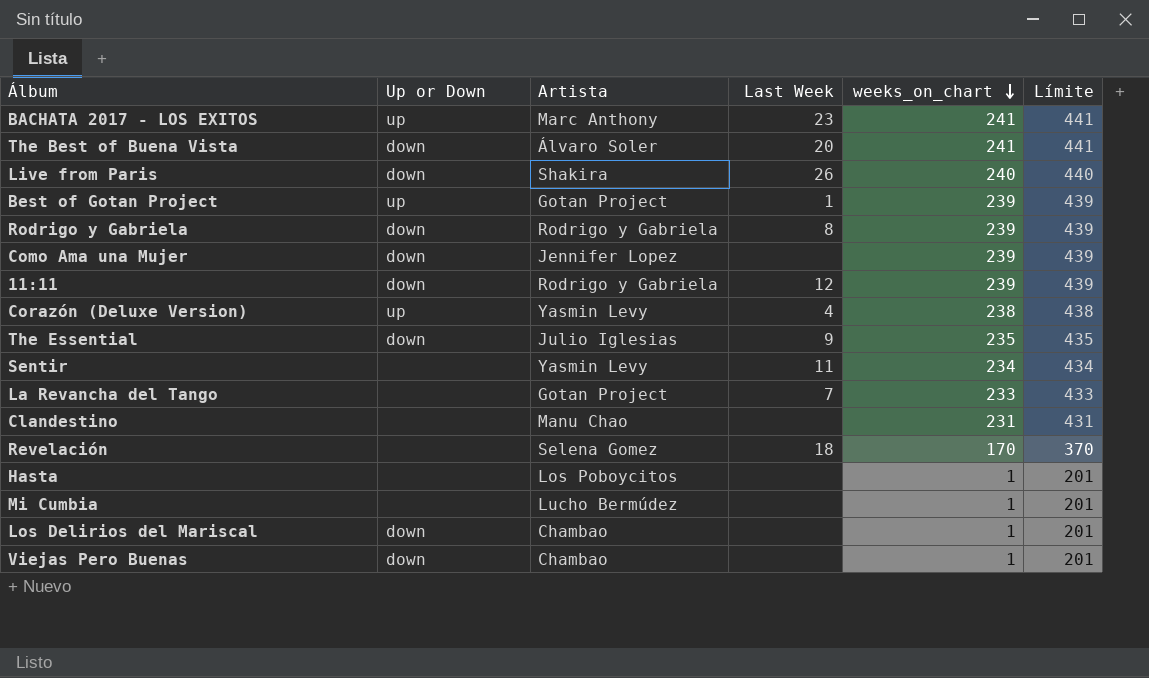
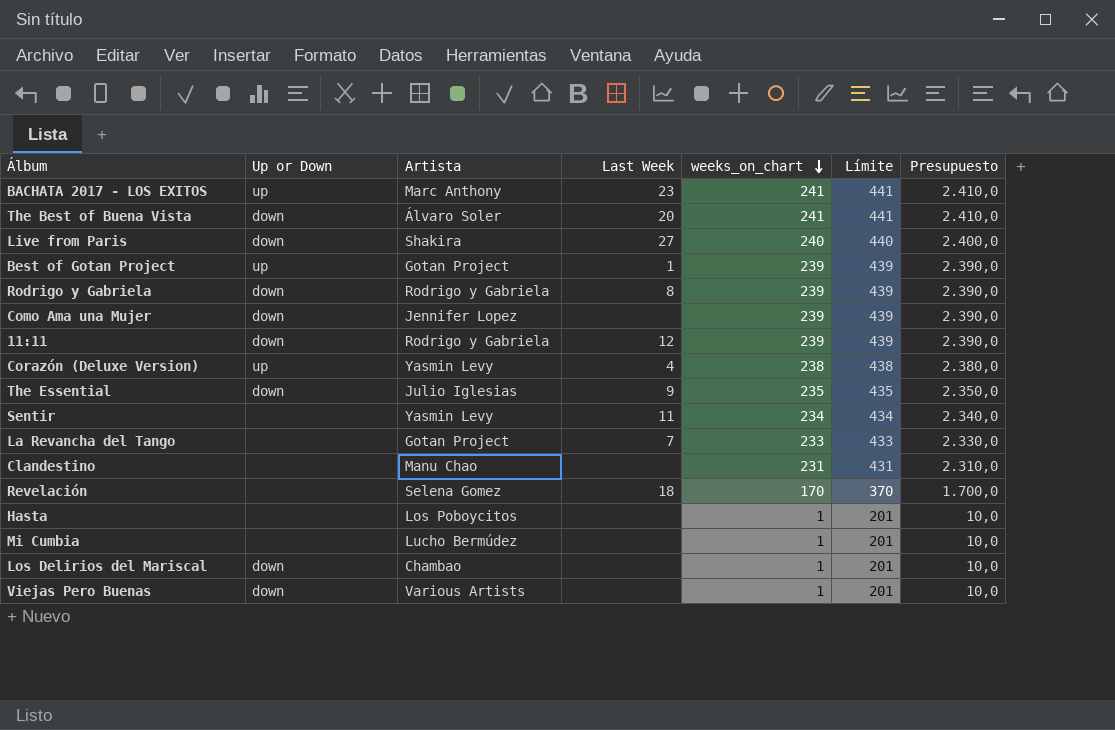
column Presupuesto | formula: none -> [weeks_on_chart] * 10
Live from Paris | Last Week: 26 -> 27
Viejas Pero Buenas | Artista: Chambao -> Various Artists

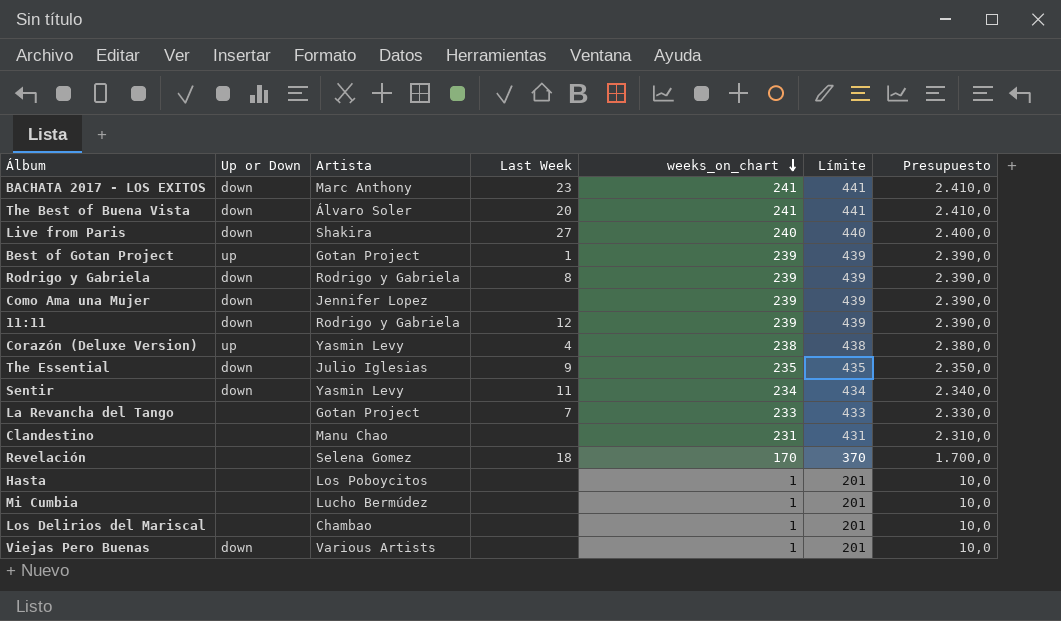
BACHATA 2017 - LOS EXITOS | Up or Down: up -> down
Sentir | Up or Down: none -> down
Los Delirios del Mariscal | Up or Down: down -> none

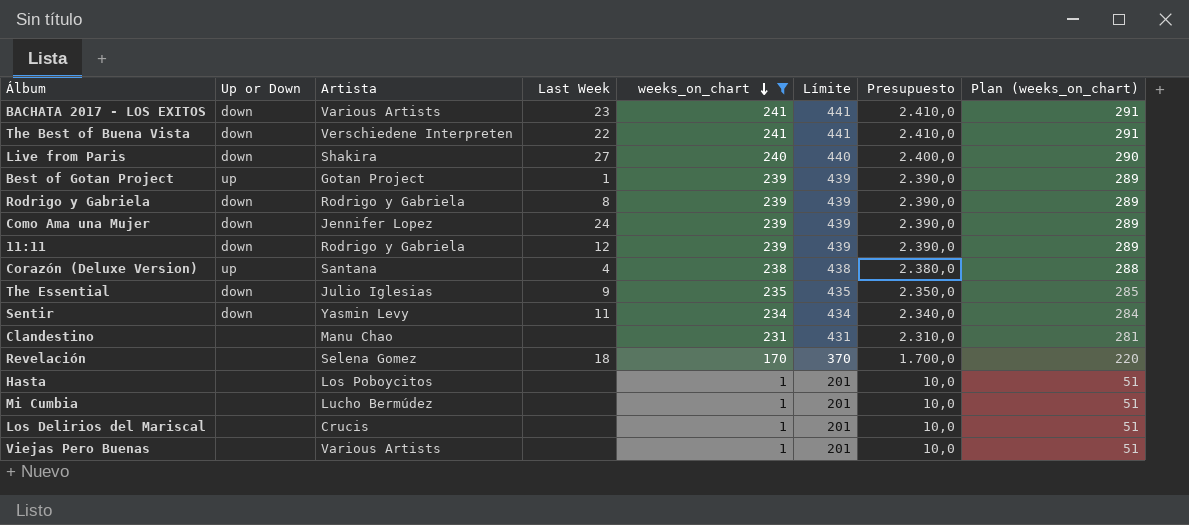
filter: none -> weeks_on_chart != 233
column Plan (weeks_on_chart) | formula: none -> [weeks_on_chart] + 50
BACHATA 2017 - LOS EXITOS | Artista: Marc Anthony -> Various Artists
The Best of Buena Vista | Artista: Álvaro Soler -> Verschiedene Interpreten
The Best of Buena Vista | Last Week: 20 -> 22
Como Ama una Mujer | Last Week: none -> 24
Corazón (Deluxe Version) | Artista: Yasmin Levy -> Santana
Los Delirios del Mariscal | Artista: Chambao -> Crucis
Viejas Pero Buenas | Up or Down: down -> none

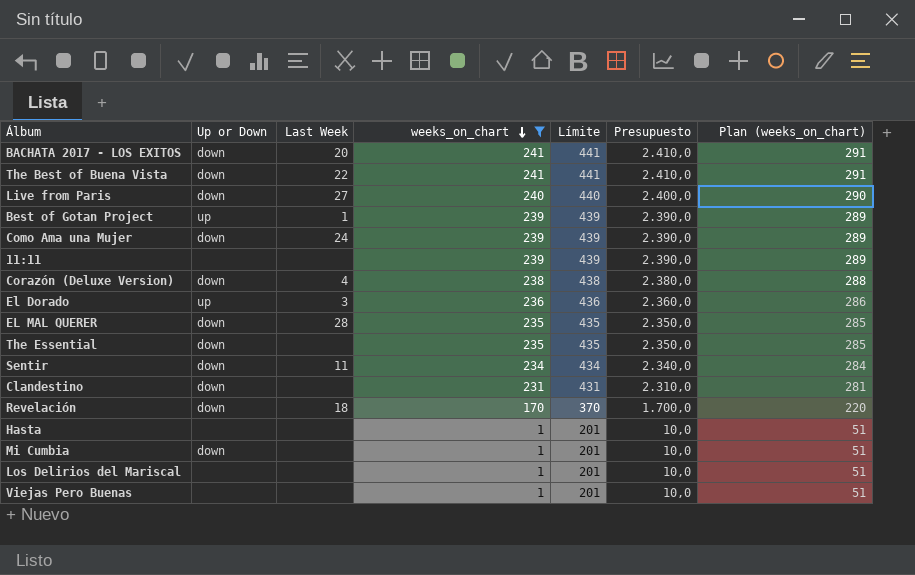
column Artista | position: 3 -> none
row Rodrigo y Gabriela: down | Rodrigo y Gabriela | 8 | 239 | 439 | 2.390,0 | 289 -> none
BACHATA 2017 - LOS EXITOS | Last Week: 23 -> 20
11:11 | Up or Down: down -> none
11:11 | Last Week: 12 -> none
Corazón (Deluxe Version) | Up or Down: up -> down
row El Dorado: none -> up | 3 | 236 | 436 | 2.360,0 | 286
row EL MAL QUERER: none -> down | 28 | 235 | 435 | 2.350,0 | 285
The Essential | Last Week: 9 -> none
Clandestino | Up or Down: none -> down
Revelación | Up or Down: none -> down
Mi Cumbia | Up or Down: none -> down

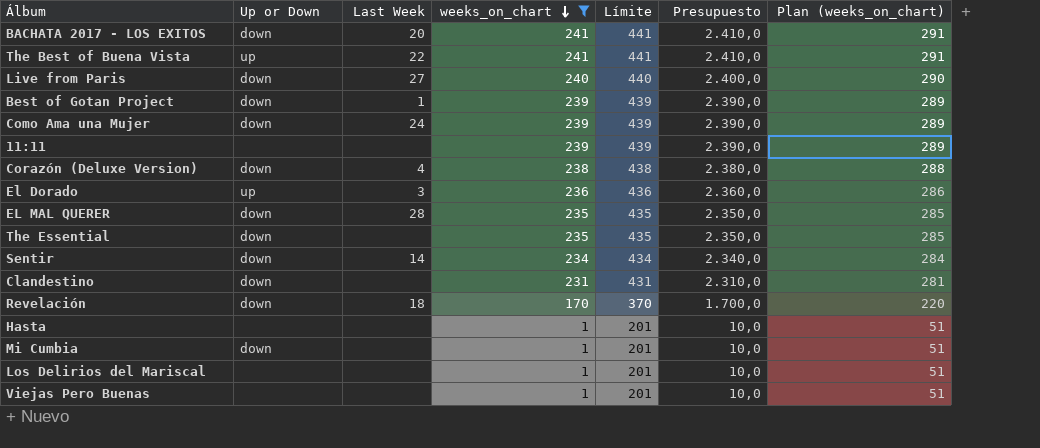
The Best of Buena Vista | Up or Down: down -> up
Best of Gotan Project | Up or Down: up -> down
Sentir | Last Week: 11 -> 14

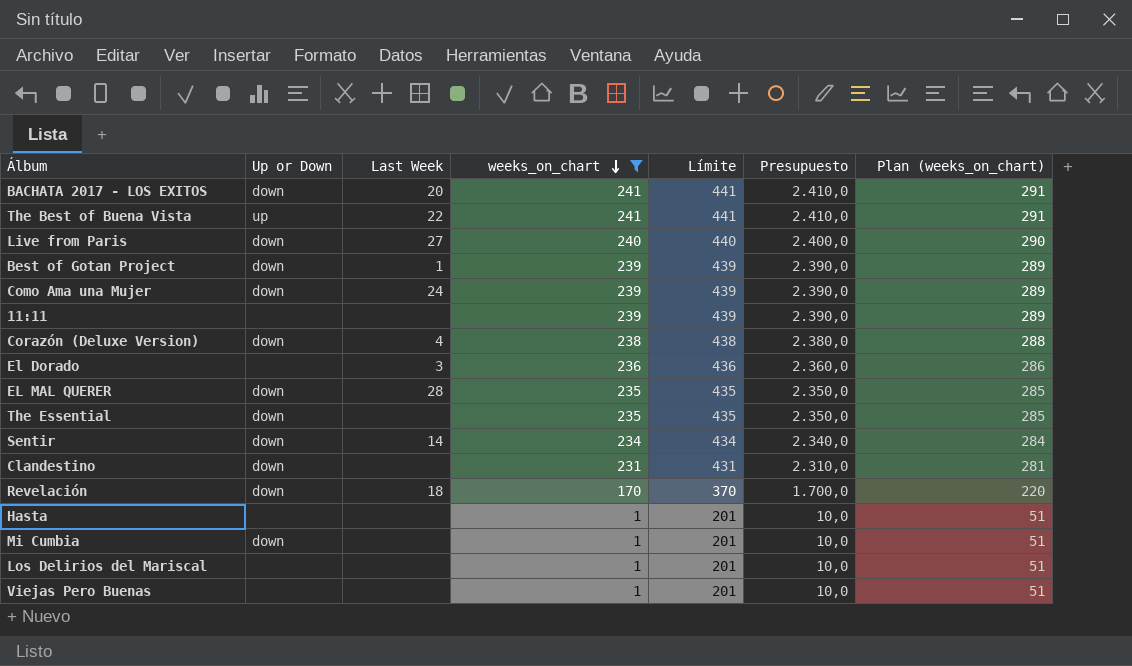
El Dorado | Up or Down: up -> none

